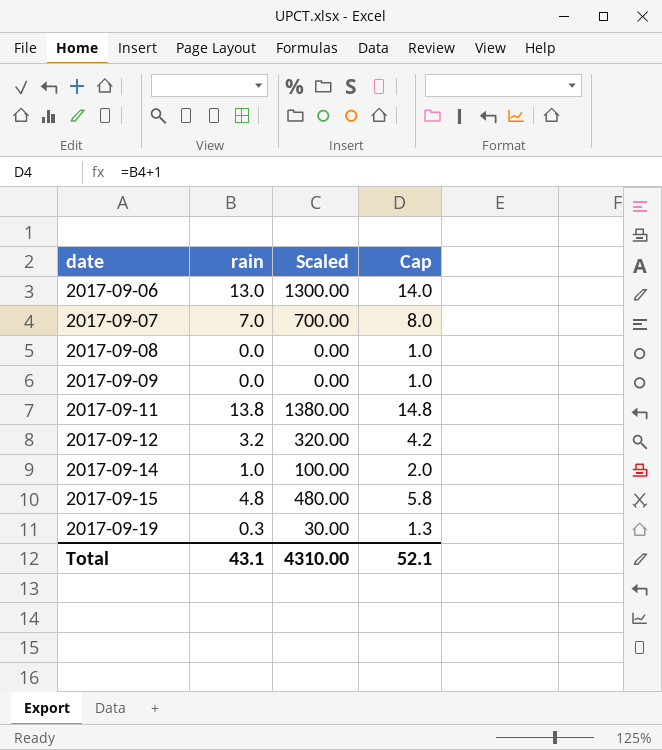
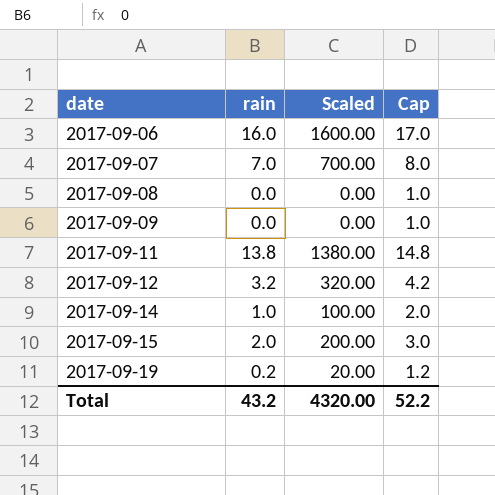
2017-09-06 | rain: 13.0 -> 16.0
2017-09-06 | Scaled: 1300.00 -> 1600.00
2017-09-06 | Cap: 14.0 -> 17.0
2017-09-15 | rain: 4.8 -> 2.0
2017-09-15 | Scaled: 480.00 -> 200.00
2017-09-15 | Cap: 5.8 -> 3.0
2017-09-19 | rain: 0.3 -> 0.2
2017-09-19 | Scaled: 30.00 -> 20.00
2017-09-19 | Cap: 1.3 -> 1.2
Total | rain: 43.1 -> 43.2
Total | Scaled: 4310.00 -> 4320.00
Total | Cap: 52.1 -> 52.2

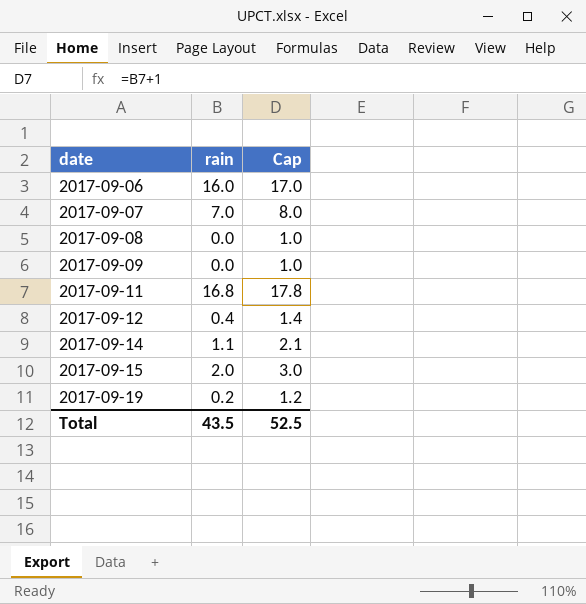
column Scaled | formula: [rain] * 100 -> none
2017-09-11 | rain: 13.8 -> 16.8
2017-09-11 | Cap: 14.8 -> 17.8
2017-09-12 | rain: 3.2 -> 0.4
2017-09-12 | Cap: 4.2 -> 1.4
2017-09-14 | rain: 1.0 -> 1.1
2017-09-14 | Cap: 2.0 -> 2.1
Total | rain: 43.2 -> 43.5
Total | Cap: 52.2 -> 52.5

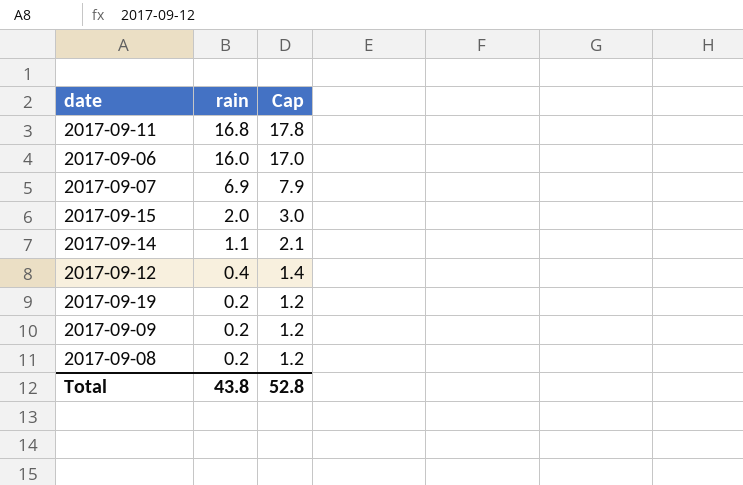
row order: date ascending -> rain descending
2017-09-07 | rain: 7.0 -> 6.9
2017-09-07 | Cap: 8.0 -> 7.9
2017-09-09 | rain: 0.0 -> 0.2
2017-09-09 | Cap: 1.0 -> 1.2
2017-09-08 | rain: 0.0 -> 0.2
2017-09-08 | Cap: 1.0 -> 1.2
Total | rain: 43.5 -> 43.8
Total | Cap: 52.5 -> 52.8

